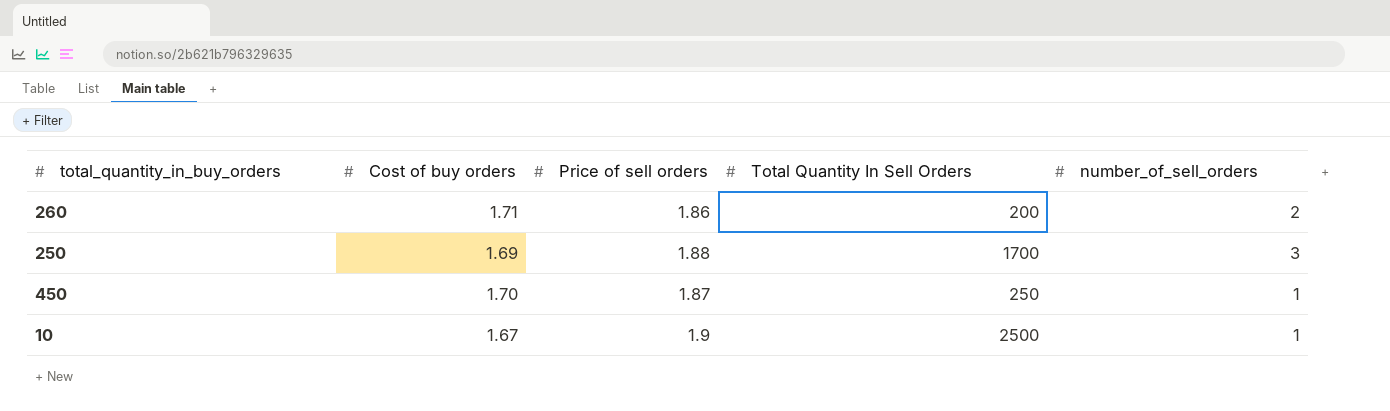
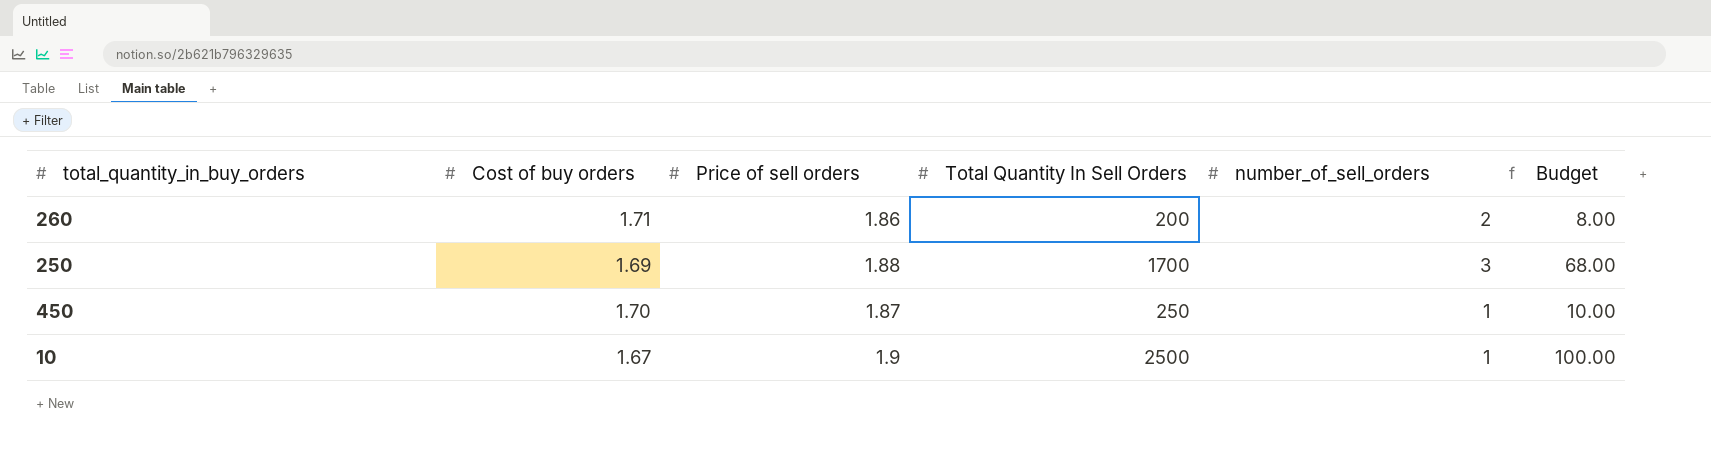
column Budget | formula: none -> [Total Quantity In Sell Orders] * 0.04

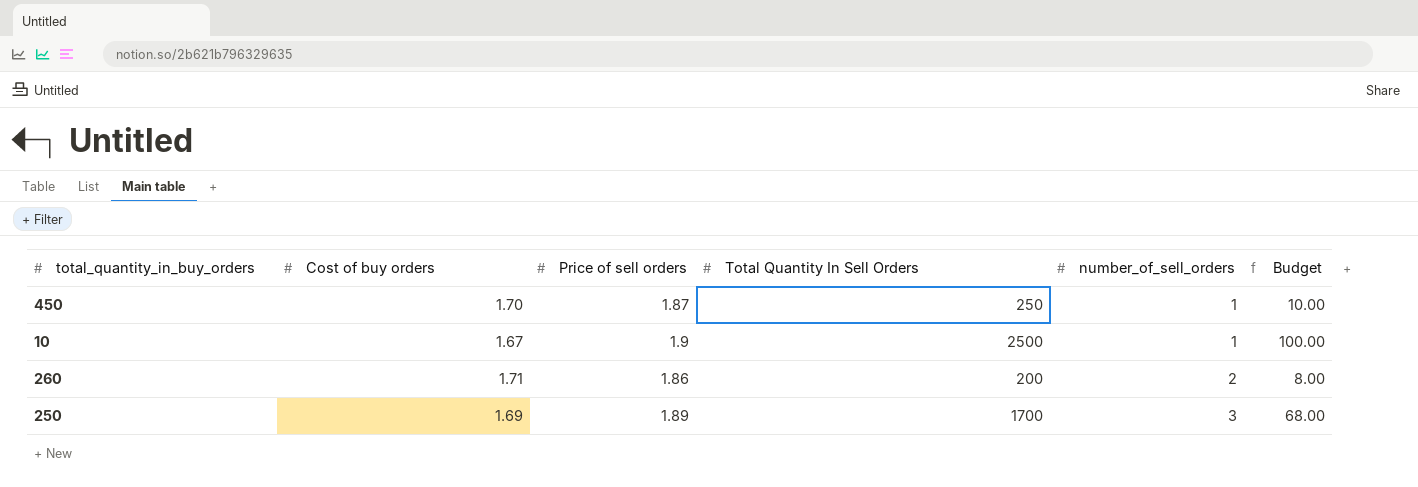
row order: none -> number_of_sell_orders ascending
250 | Price of sell orders: 1.88 -> 1.89

